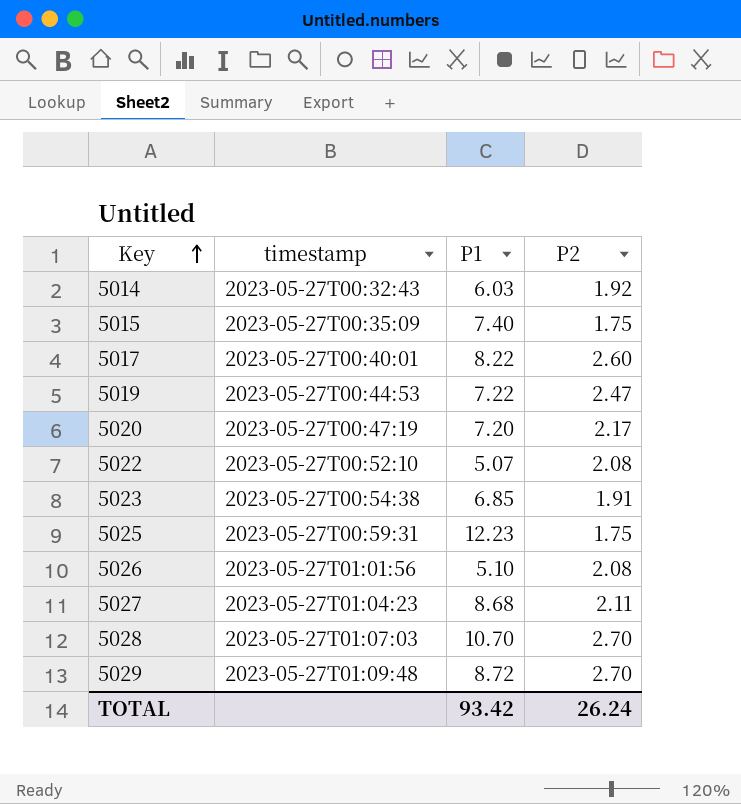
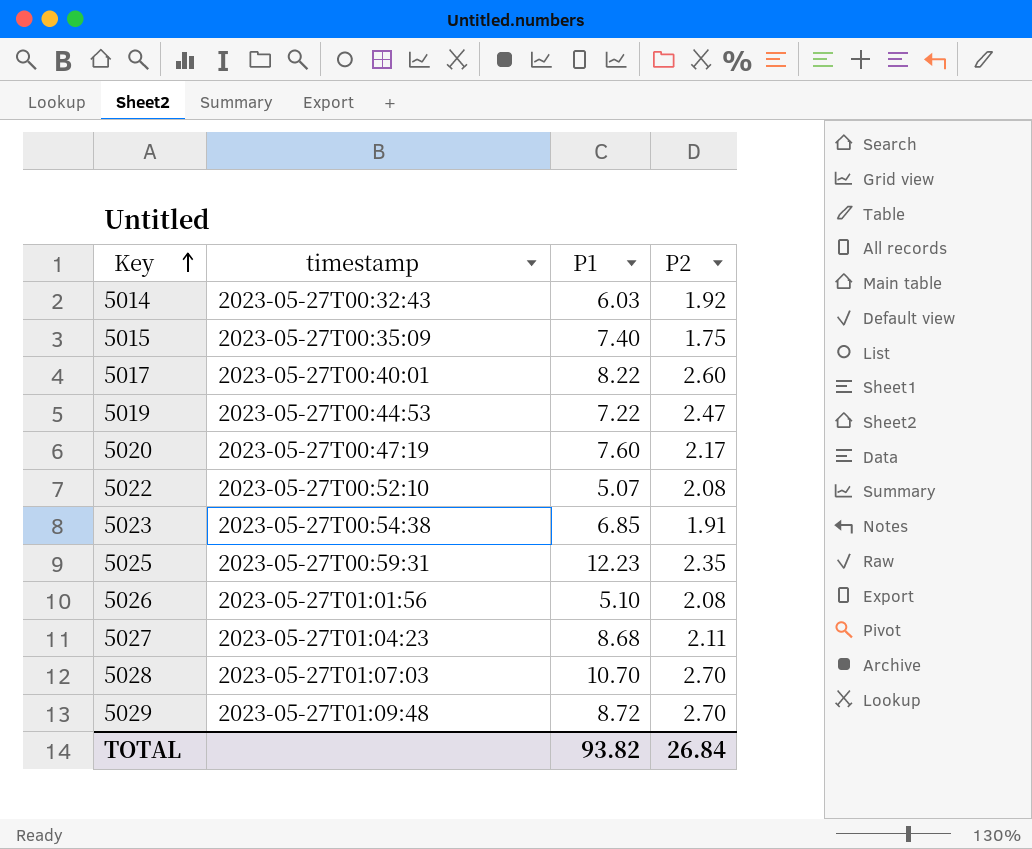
5020 | P1: 7.20 -> 7.60
5025 | P2: 1.75 -> 2.35
TOTAL | P1: 93.42 -> 93.82
TOTAL | P2: 26.24 -> 26.84

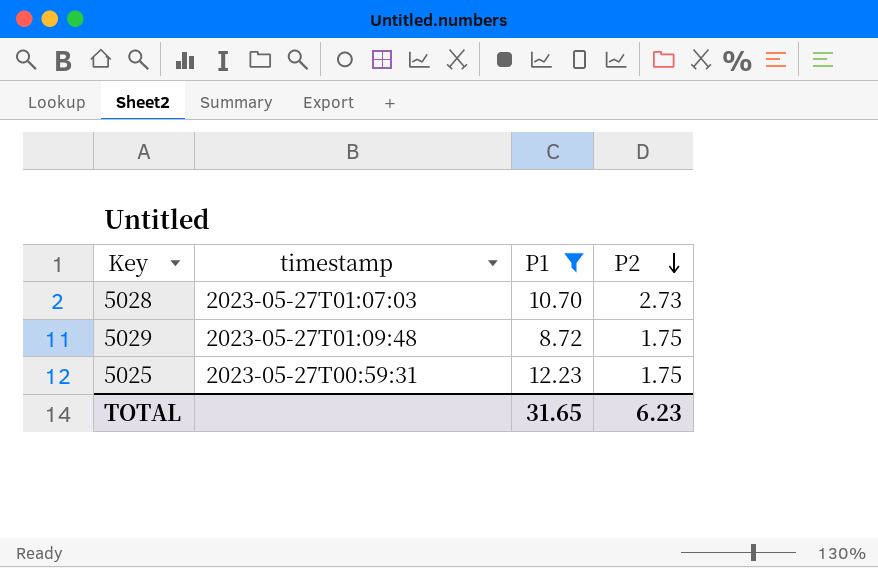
filter: none -> P1 >= 8.72
row order: Key ascending -> P2 descending
5028 | P2: 2.70 -> 2.73
5029 | P2: 2.70 -> 1.75
5025 | P2: 2.35 -> 1.75
TOTAL | P1: 93.82 -> 31.65
TOTAL | P2: 26.84 -> 6.23

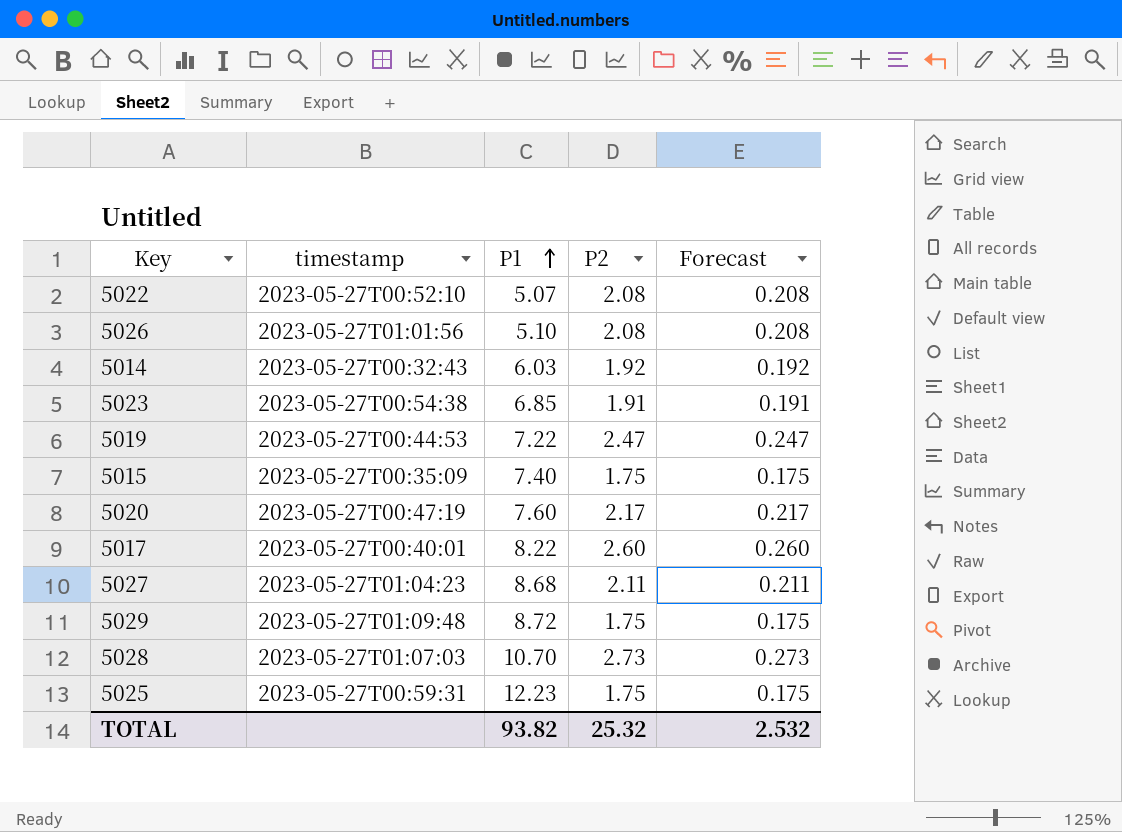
filter: P1 >= 8.72 -> none
row order: P2 descending -> P1 ascending
column Forecast | formula: none -> [P2] * 0.1
TOTAL | P1: 31.65 -> 93.82
TOTAL | P2: 6.23 -> 25.32

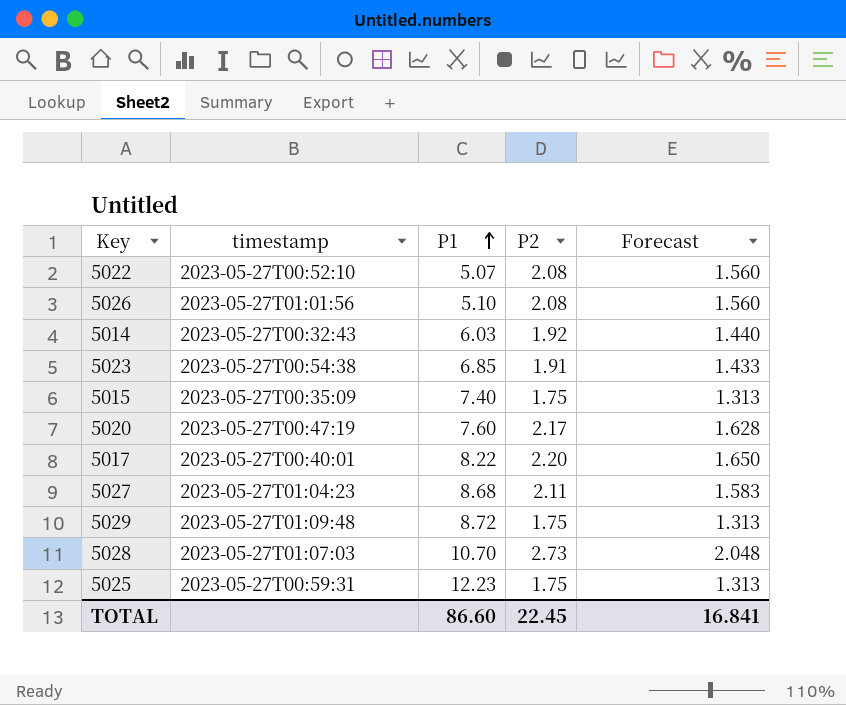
column Forecast | formula: [P2] * 0.1 -> [P2] * 0.75
row 5019: 2023-05-27T00:44:53 | 7.22 | 2.47 | 0.247 -> none
5017 | P2: 2.60 -> 2.20
TOTAL | P1: 93.82 -> 86.60
TOTAL | P2: 25.32 -> 22.45
TOTAL | Forecast: 2.532 -> 16.841

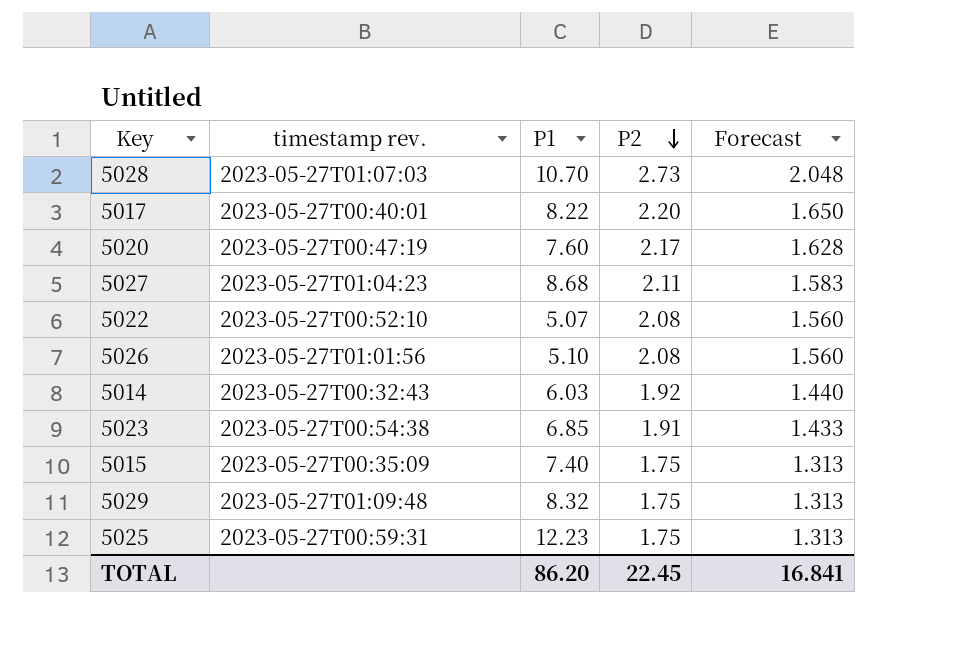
row order: P1 ascending -> P2 descending
column name: timestamp -> timestamp rev.
5029 | P1: 8.72 -> 8.32
TOTAL | P1: 86.60 -> 86.20

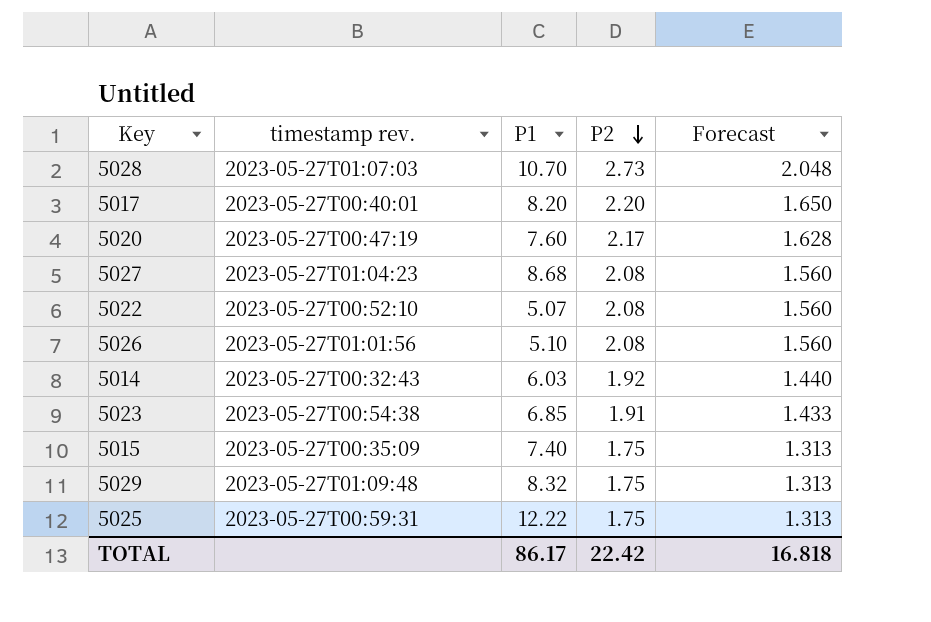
5017 | P1: 8.22 -> 8.20
5027 | P2: 2.11 -> 2.08
5027 | Forecast: 1.583 -> 1.560
5025 | P1: 12.23 -> 12.22
TOTAL | P1: 86.20 -> 86.17
TOTAL | P2: 22.45 -> 22.42
TOTAL | Forecast: 16.841 -> 16.818

